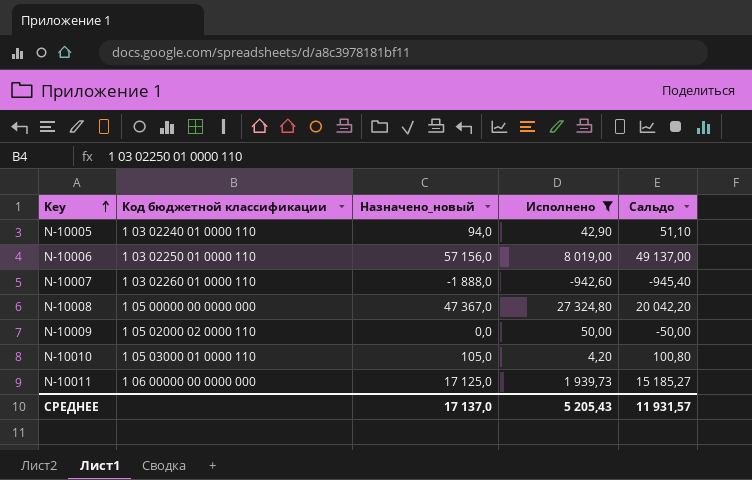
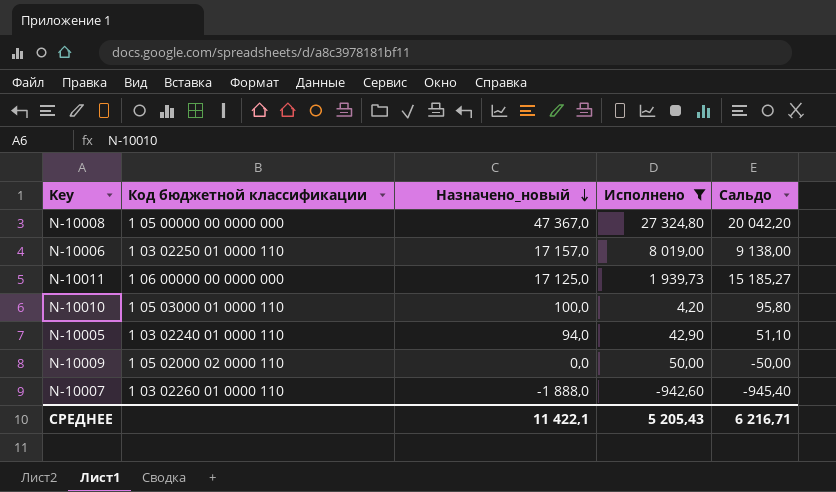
row order: Key ascending -> Назначено_новый descending
N-10006 | Назначено_новый: 57 156,0 -> 17 157,0
N-10006 | Сальдо: 49 137,00 -> 9 138,00
N-10010 | Назначено_новый: 105,0 -> 100,0
N-10010 | Сальдо: 100,80 -> 95,80
СРЕДНЕЕ | Назначено_новый: 17 137,0 -> 11 422,1
СРЕДНЕЕ | Сальдо: 11 931,57 -> 6 216,71

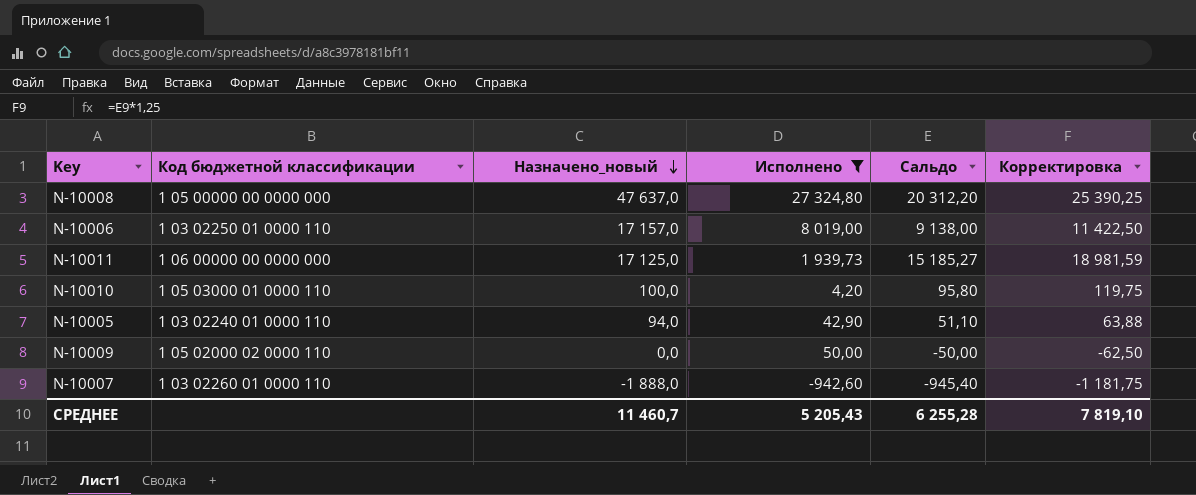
column Корректировка | formula: none -> [Сальдо] * 1,25
N-10008 | Назначено_новый: 47 367,0 -> 47 637,0
N-10008 | Сальдо: 20 042,20 -> 20 312,20
СРЕДНЕЕ | Назначено_новый: 11 422,1 -> 11 460,7
СРЕДНЕЕ | Сальдо: 6 216,71 -> 6 255,28

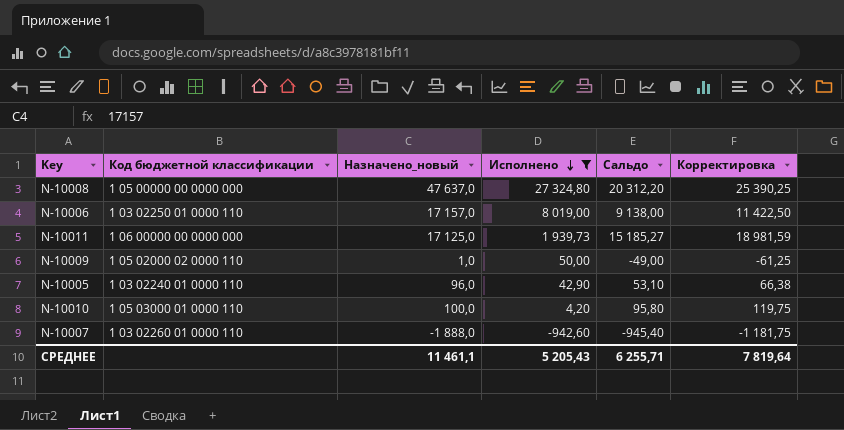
row order: Назначено_новый descending -> Исполнено descending
N-10009 | Назначено_новый: 0,0 -> 1,0
N-10009 | Сальдо: -50,00 -> -49,00
N-10009 | Корректировка: -62,50 -> -61,25
N-10005 | Назначено_новый: 94,0 -> 96,0
N-10005 | Сальдо: 51,10 -> 53,10
N-10005 | Корректировка: 63,88 -> 66,38
СРЕДНЕЕ | Назначено_новый: 11 460,7 -> 11 461,1
СРЕДНЕЕ | Сальдо: 6 255,28 -> 6 255,71
СРЕДНЕЕ | Корректировка: 7 819,10 -> 7 819,64

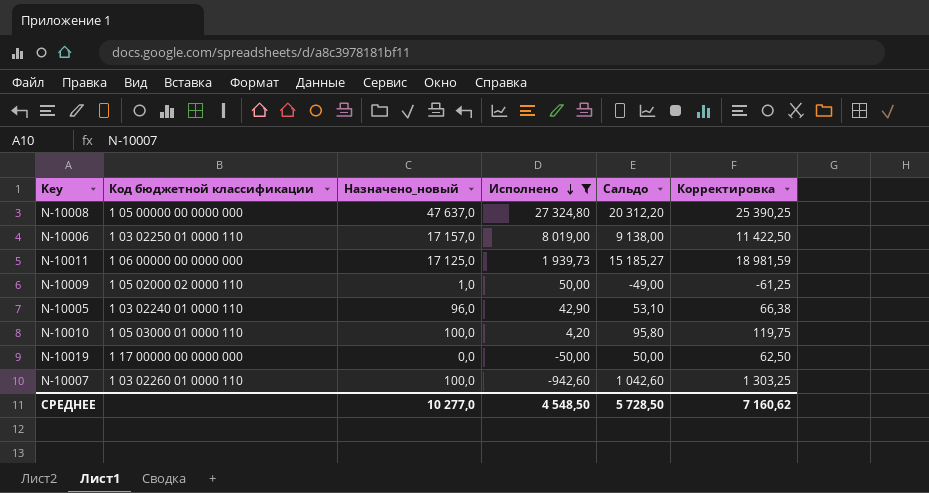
row N-10019: none -> 1 17 00000 00 0000 000 | 0,0 | -50,00 | 50,00 | 62,50
N-10007 | Назначено_новый: -1 888,0 -> 100,0
N-10007 | Сальдо: -945,40 -> 1 042,60
N-10007 | Корректировка: -1 181,75 -> 1 303,25
СРЕДНЕЕ | Назначено_новый: 11 461,1 -> 10 277,0
СРЕДНЕЕ | Исполнено: 5 205,43 -> 4 548,50
СРЕДНЕЕ | Сальдо: 6 255,71 -> 5 728,50
СРЕДНЕЕ | Корректировка: 7 819,64 -> 7 160,62

